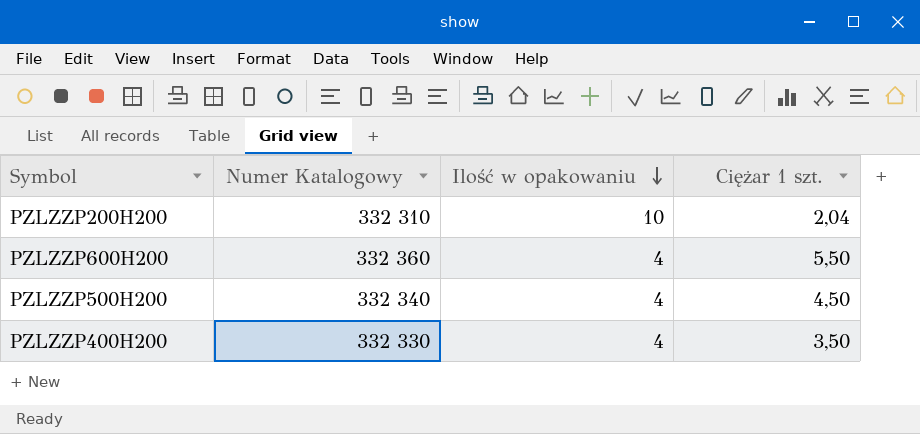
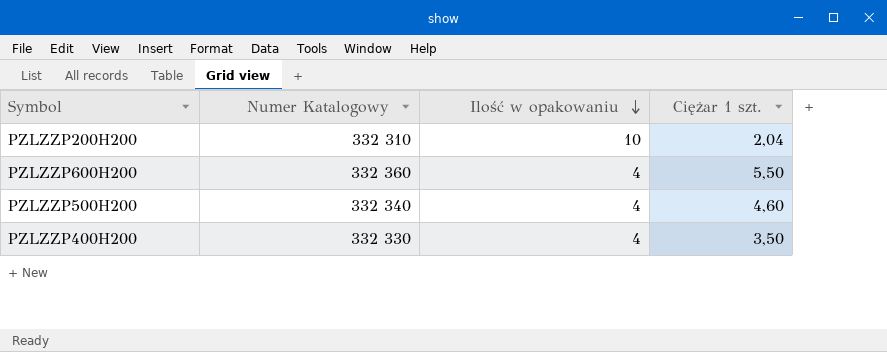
PZLZZP500H200 | Ciężar 1 szt.: 4,50 -> 4,60

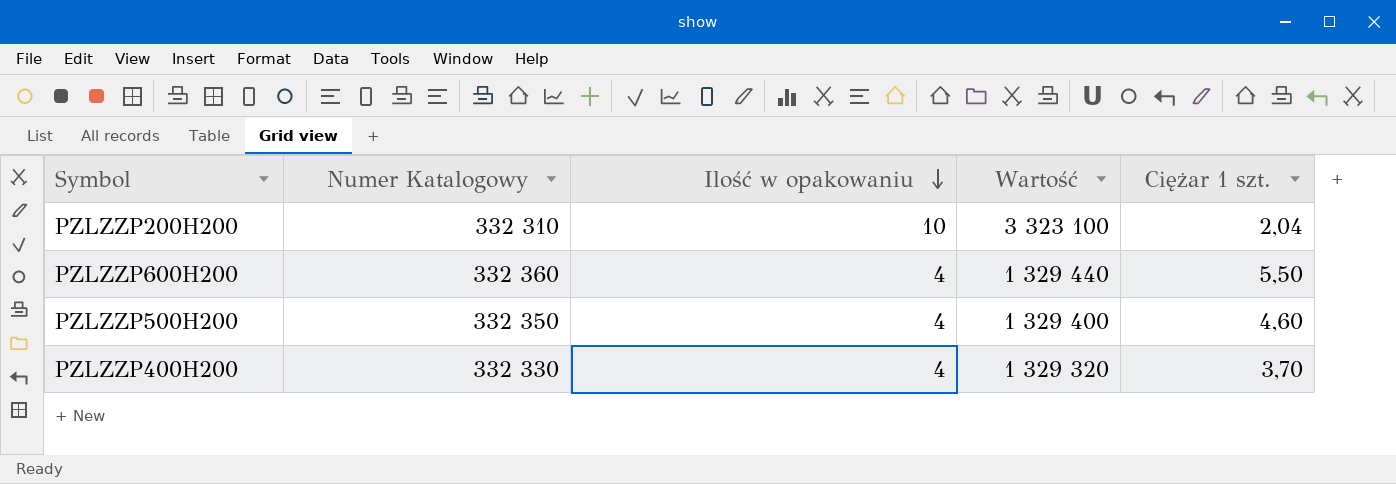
column Wartość | formula: none -> [Numer Katalogowy] * [Ilość w opakowaniu]
PZLZZP500H200 | Numer Katalogowy: 332 340 -> 332 350
PZLZZP400H200 | Ciężar 1 szt.: 3,50 -> 3,70

